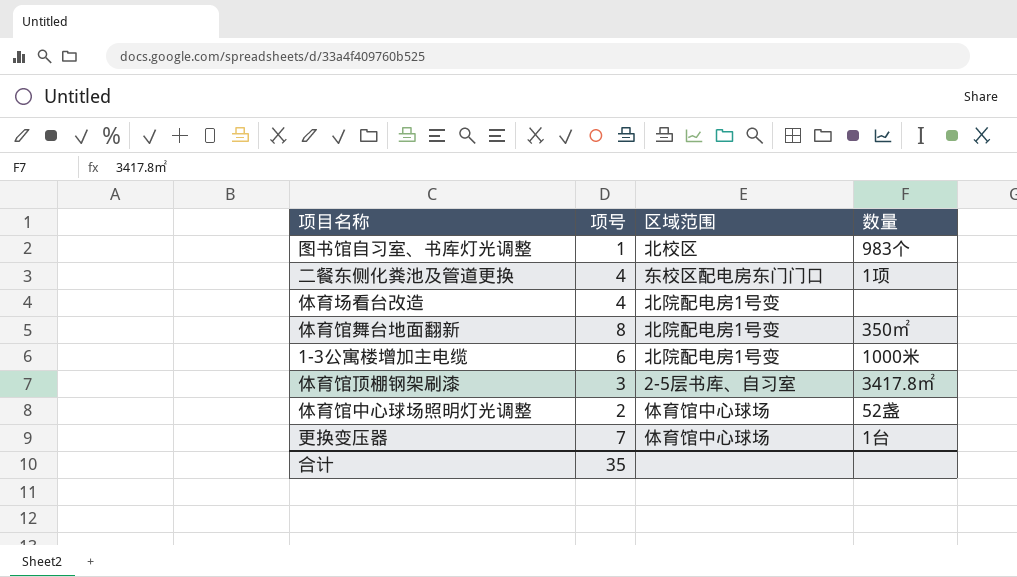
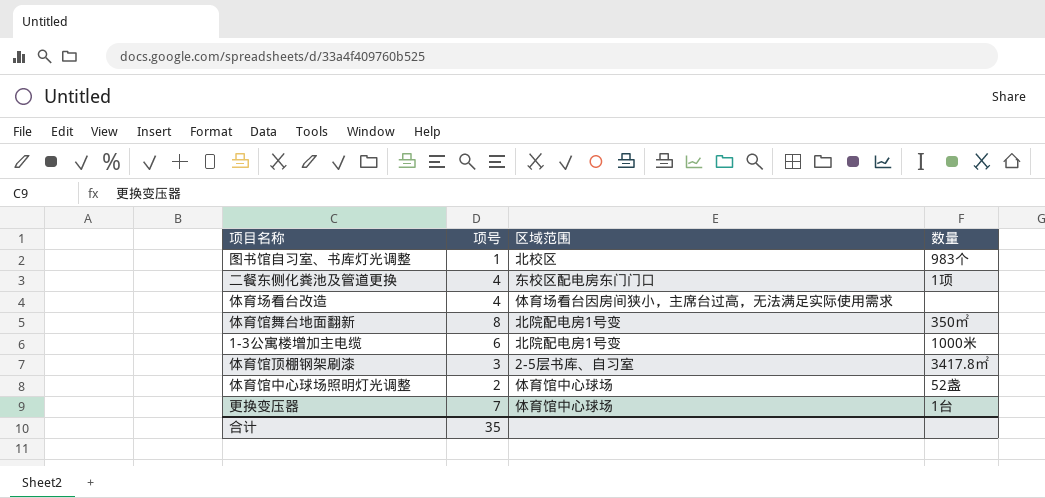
体育场看台改造 | 区域范围: 北院配电房1号变 -> 体育场看台因房间狭小，主席台过高，无法满足实际使用需求

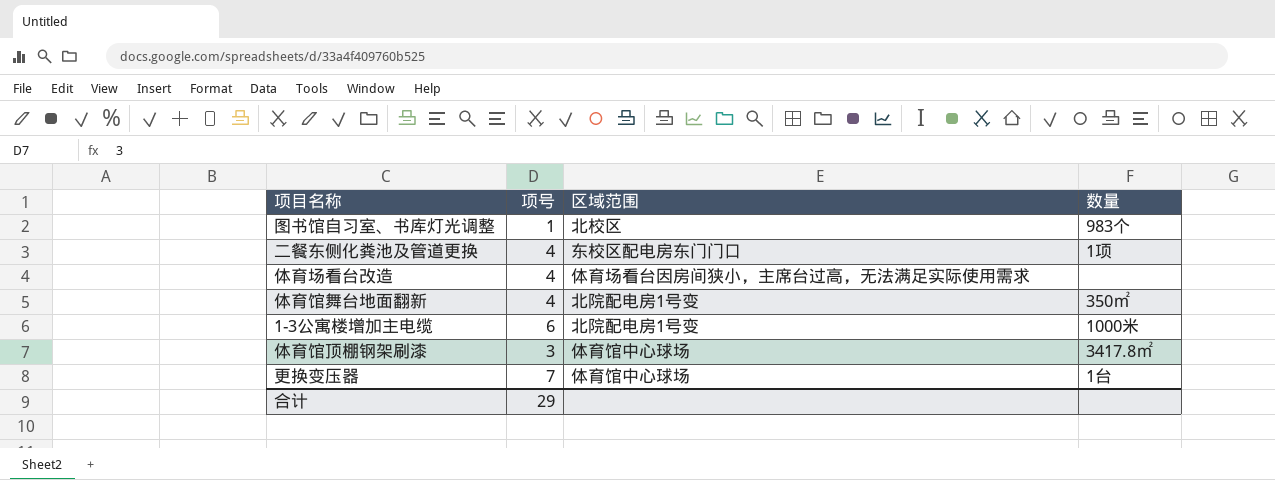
row 体育馆中心球场照明灯光调整: 2 | 体育馆中心球场 | 52盏 -> none
体育馆舞台地面翻新 | 项号: 8 -> 4
体育馆顶棚钢架刷漆 | 区域范围: 2-5层书库、自习室 -> 体育馆中心球场
合计 | 项号: 35 -> 29

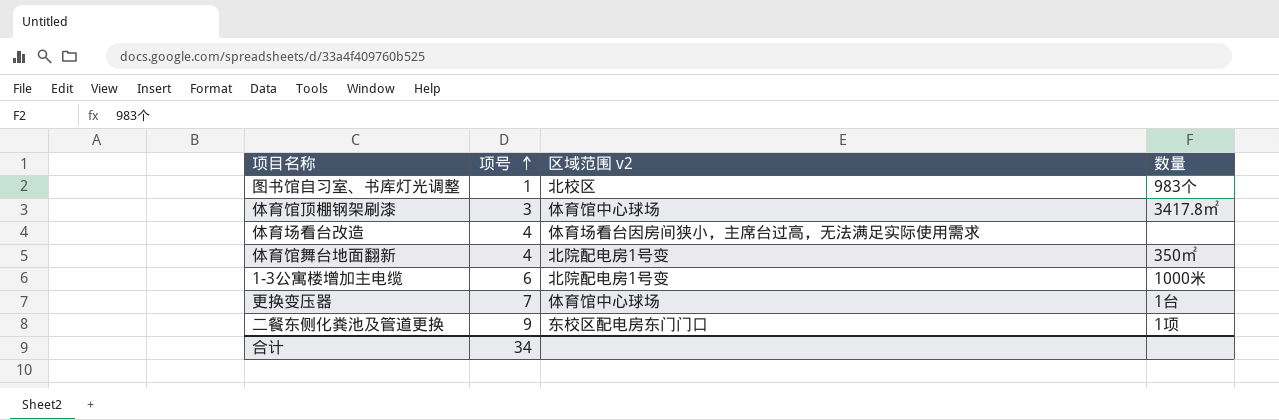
row order: none -> 项号 ascending
column name: 区域范围 -> 区域范围 v2
二餐东侧化粪池及管道更换 | 项号: 4 -> 9
合计 | 项号: 29 -> 34

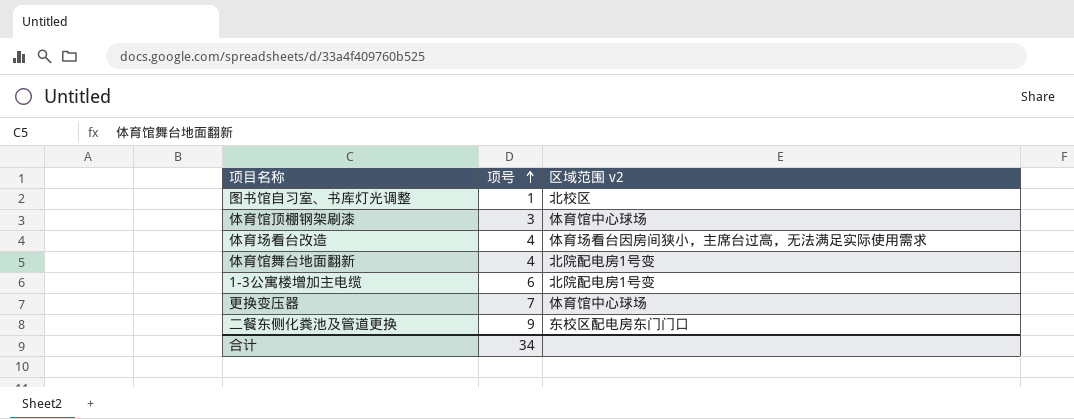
column 数量 | position: 4 -> none

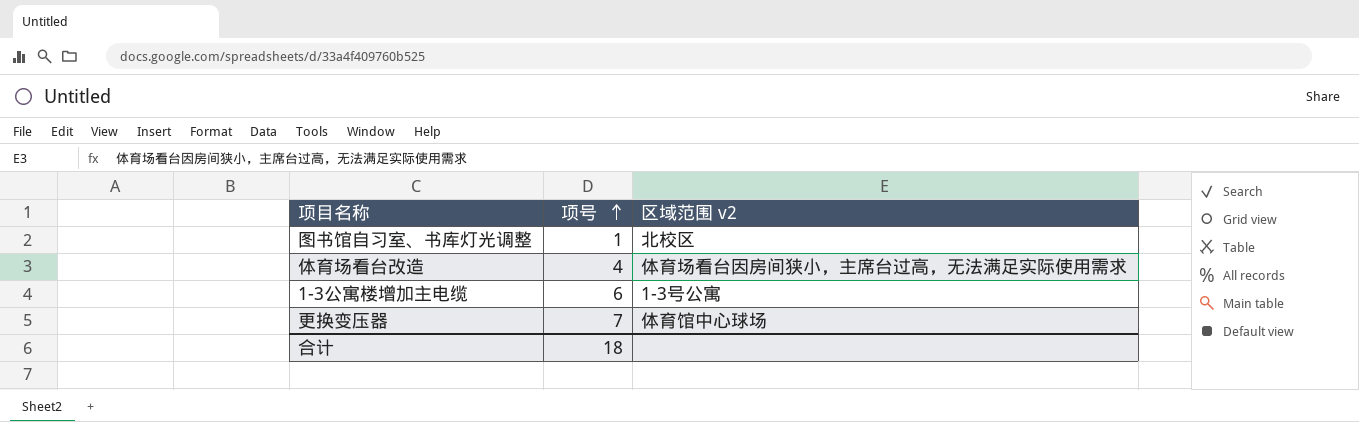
row 体育馆顶棚钢架刷漆: 3 | 体育馆中心球场 -> none
row 体育馆舞台地面翻新: 4 | 北院配电房1号变 -> none
row 二餐东侧化粪池及管道更换: 9 | 东校区配电房东门门口 -> none
1-3公寓楼增加主电缆 | 区域范围 v2: 北院配电房1号变 -> 1-3号公寓
合计 | 项号: 34 -> 18

